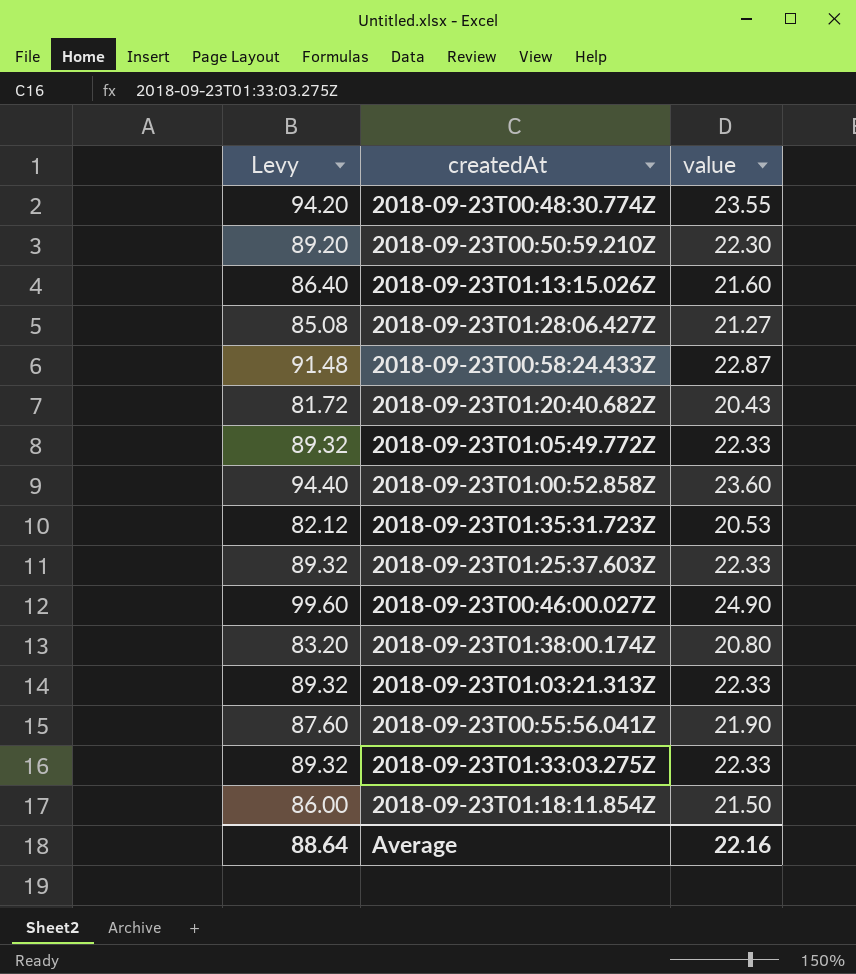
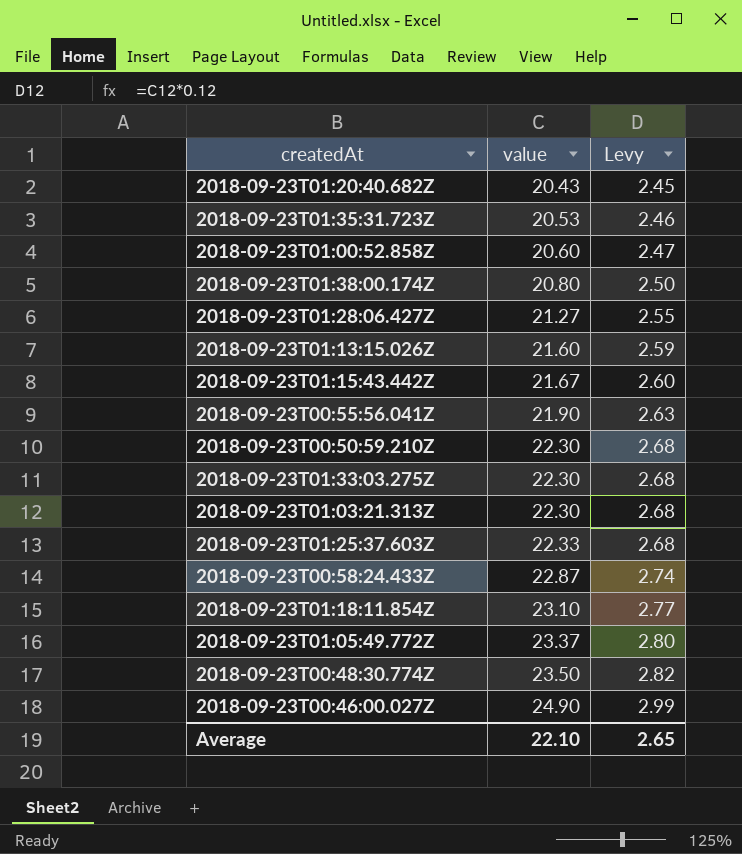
row order: none -> value ascending
column Levy | formula: [value] * 4 -> [value] * 0.12
column Levy | position: 1 -> 3
2018-09-23T01:00:52.858Z | value: 23.60 -> 20.60
row 2018-09-23T01:15:43.442Z: none -> 21.67 | 2.60
2018-09-23T01:33:03.275Z | value: 22.33 -> 22.30
2018-09-23T01:03:21.313Z | value: 22.33 -> 22.30
2018-09-23T01:18:11.854Z | value: 21.50 -> 23.10
2018-09-23T01:05:49.772Z | value: 22.33 -> 23.37
2018-09-23T00:48:30.774Z | value: 23.55 -> 23.50
Average | value: 22.16 -> 22.10
Average | Levy: 88.64 -> 2.65

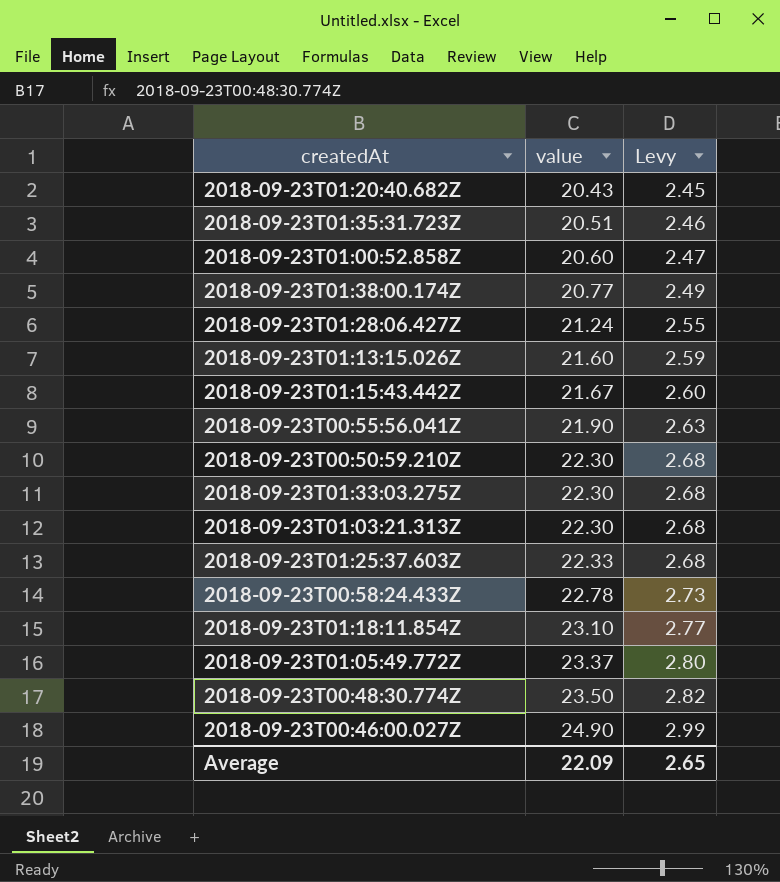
2018-09-23T01:35:31.723Z | value: 20.53 -> 20.51
2018-09-23T01:38:00.174Z | value: 20.80 -> 20.77
2018-09-23T01:38:00.174Z | Levy: 2.50 -> 2.49
2018-09-23T01:28:06.427Z | value: 21.27 -> 21.24
2018-09-23T00:58:24.433Z | value: 22.87 -> 22.78
2018-09-23T00:58:24.433Z | Levy: 2.74 -> 2.73
Average | value: 22.10 -> 22.09

